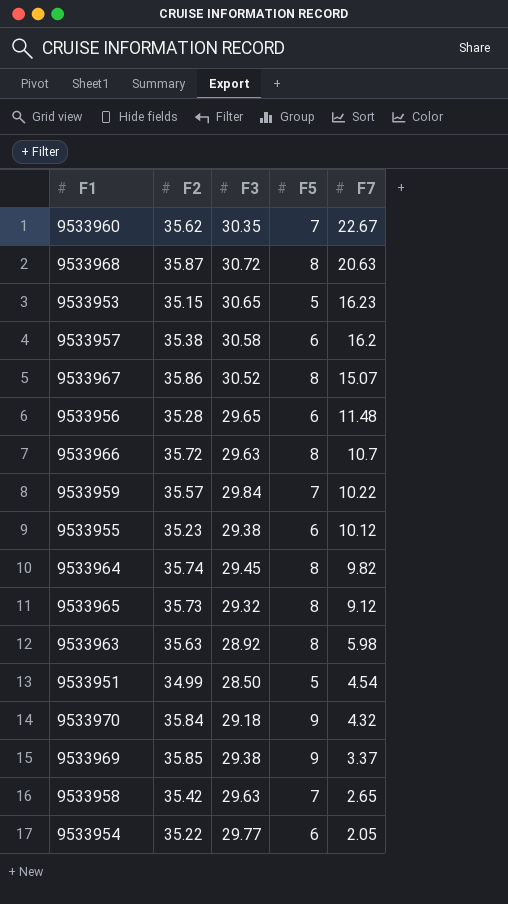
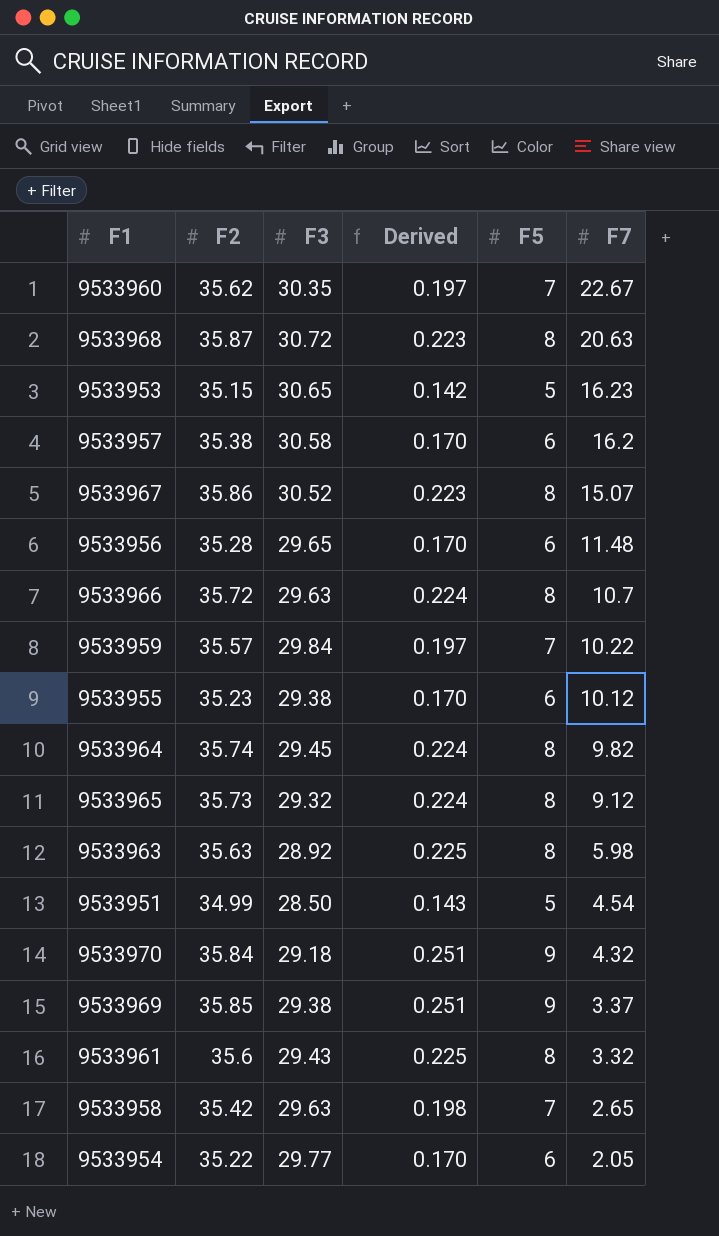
column Derived | formula: none -> [F5] / [F2]
row 9533961: none -> 35.6 | 29.43 | 0.225 | 8 | 3.32

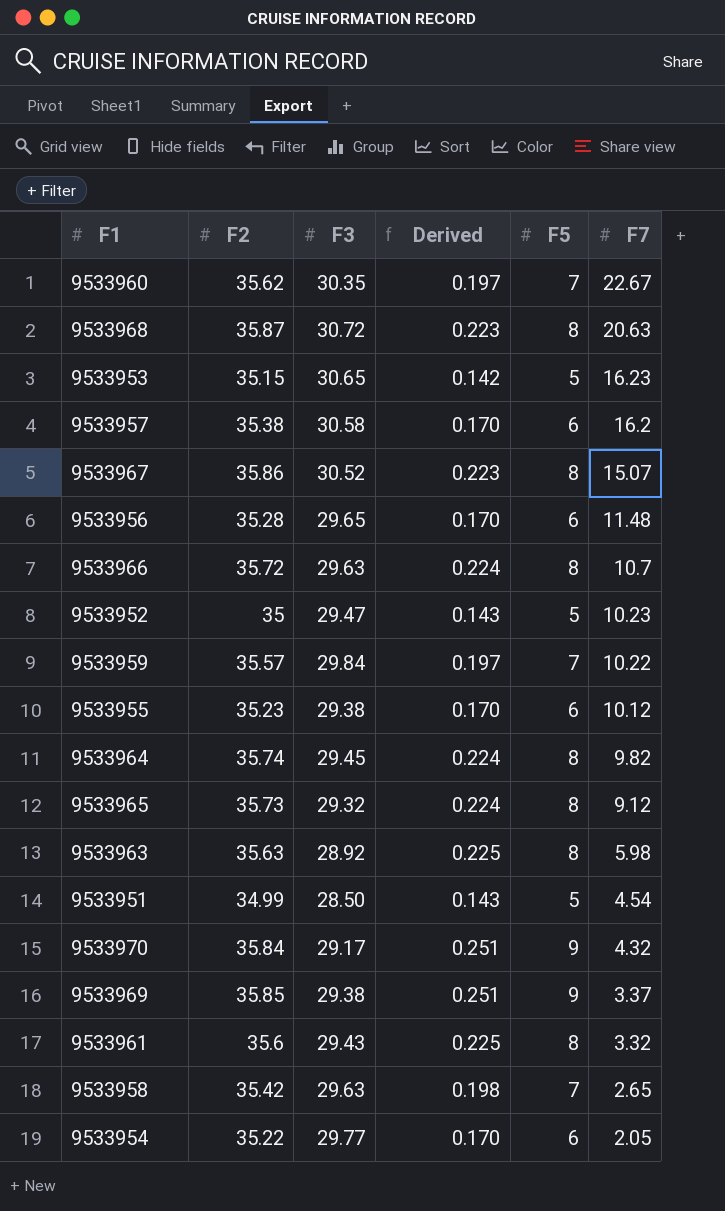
row 9533952: none -> 35 | 29.47 | 0.143 | 5 | 10.23
9533970 | F3: 29.18 -> 29.17

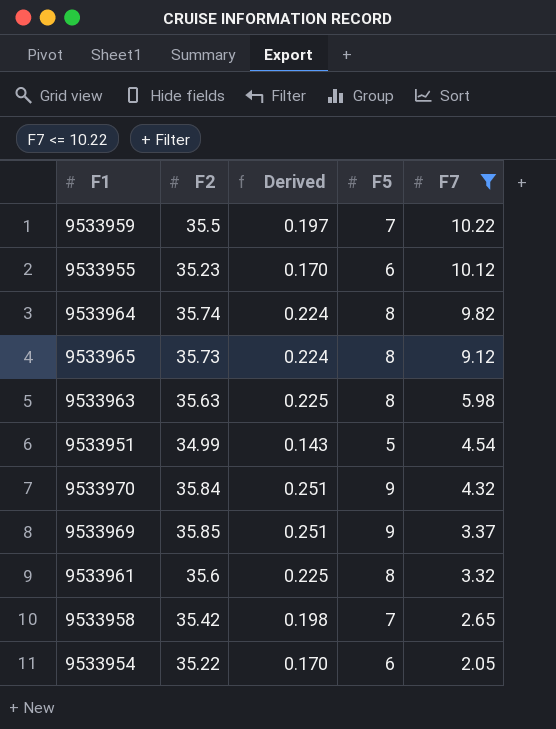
filter: none -> F7 <= 10.22
column F3 | position: 3 -> none
9533959 | F2: 35.57 -> 35.5

